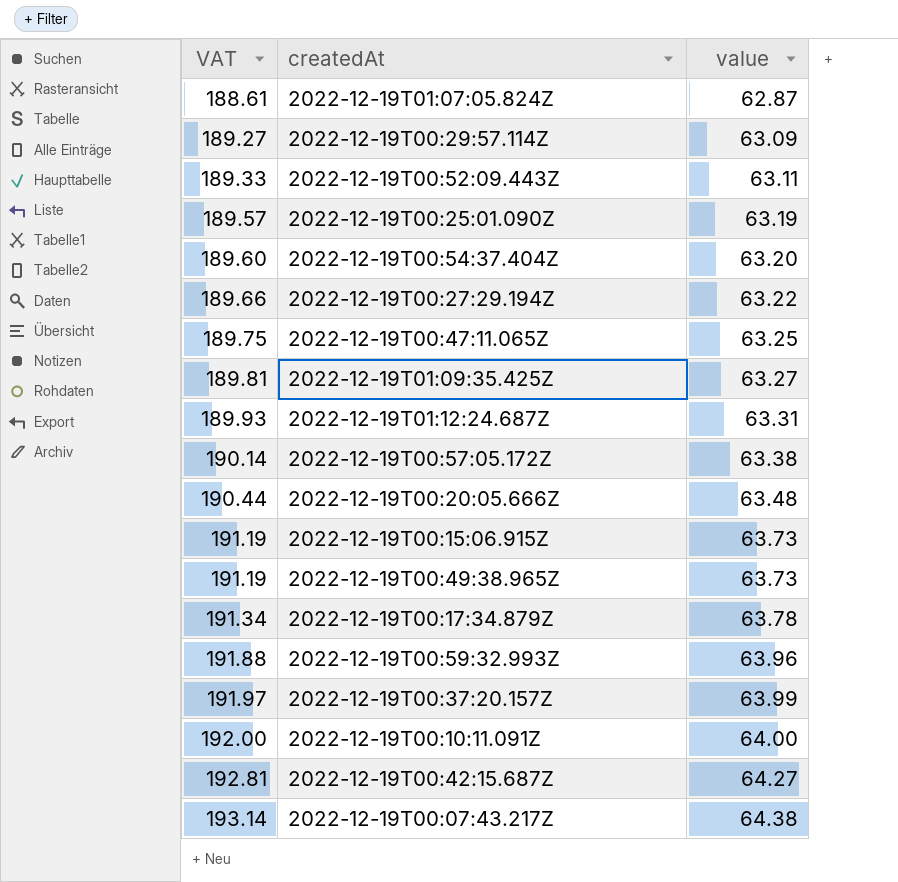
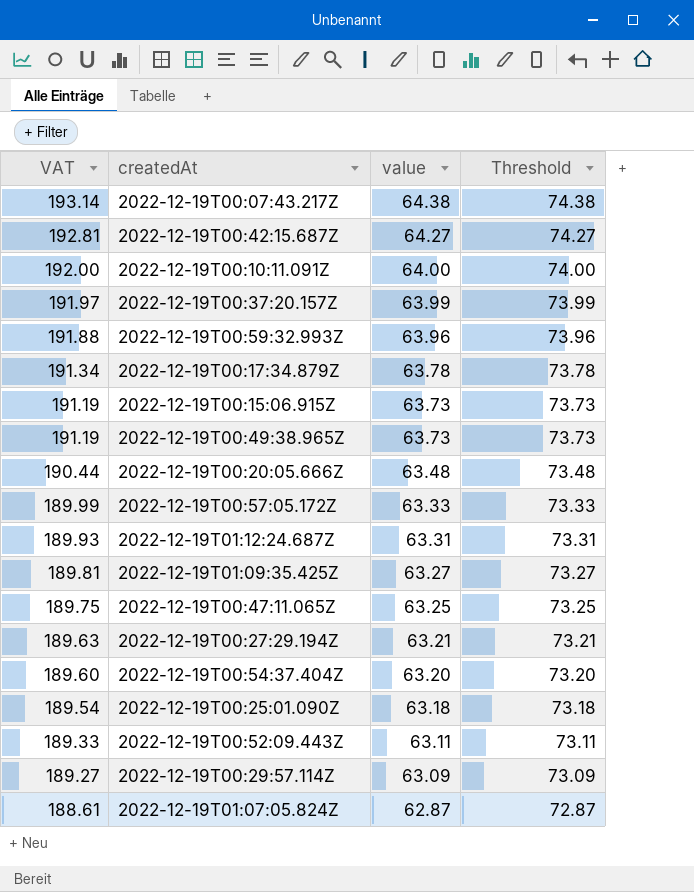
row order: VAT ascending -> VAT descending
column Threshold | formula: none -> [value] + 10
2022-12-19T00:57:05.172Z | VAT: 190.14 -> 189.99
2022-12-19T00:57:05.172Z | value: 63.38 -> 63.33
2022-12-19T00:27:29.194Z | VAT: 189.66 -> 189.63
2022-12-19T00:27:29.194Z | value: 63.22 -> 63.21
2022-12-19T00:25:01.090Z | VAT: 189.57 -> 189.54
2022-12-19T00:25:01.090Z | value: 63.19 -> 63.18

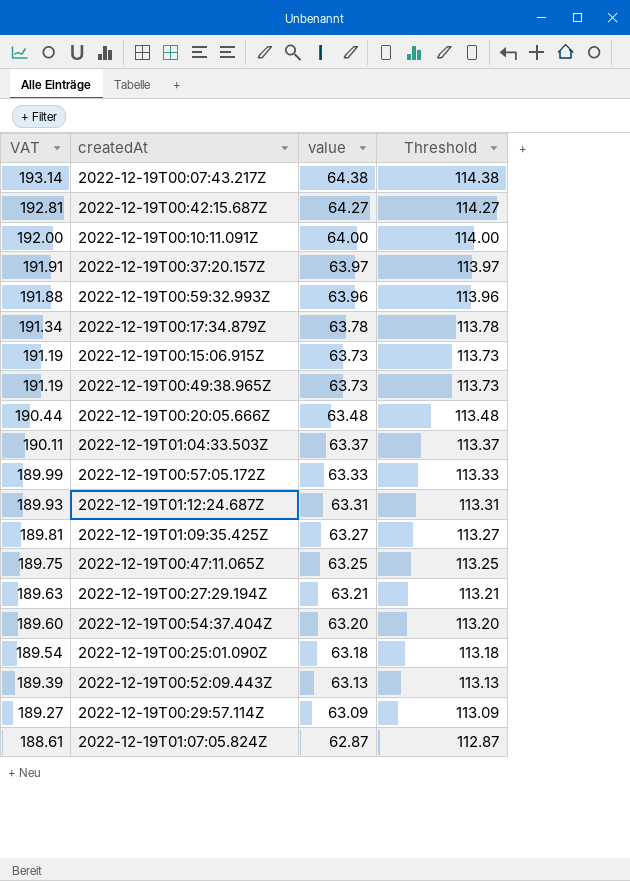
column Threshold | formula: [value] + 10 -> [value] + 50
2022-12-19T00:37:20.157Z | VAT: 191.97 -> 191.91
2022-12-19T00:37:20.157Z | value: 63.99 -> 63.97
row 2022-12-19T01:04:33.503Z: none -> 190.11 | 63.37 | 113.37
2022-12-19T00:52:09.443Z | VAT: 189.33 -> 189.39
2022-12-19T00:52:09.443Z | value: 63.11 -> 63.13

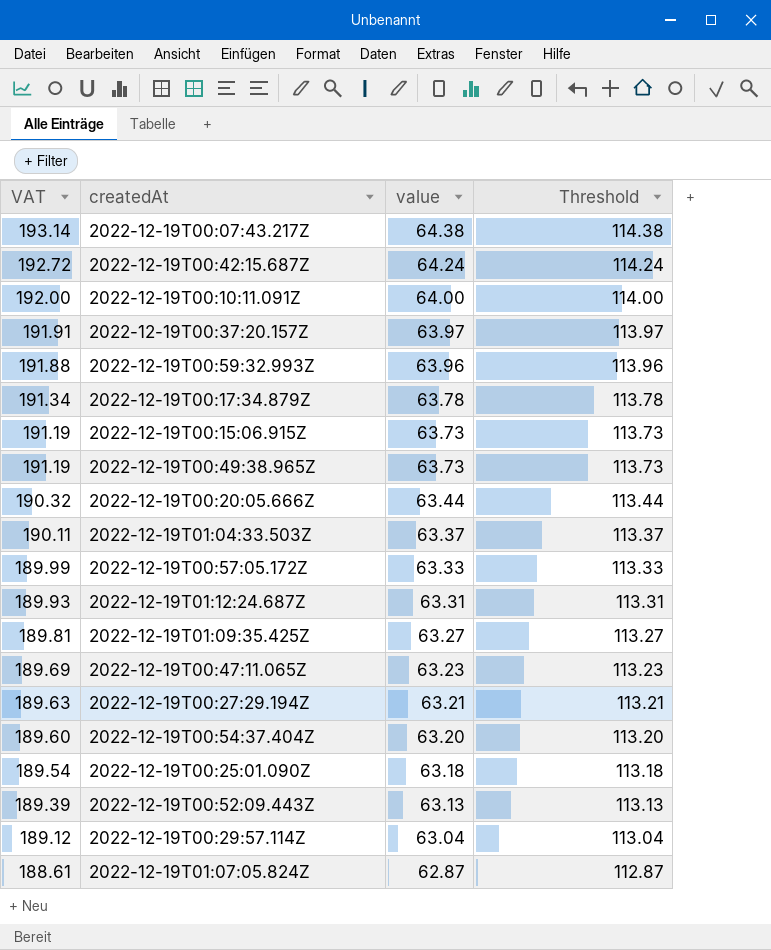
2022-12-19T00:42:15.687Z | VAT: 192.81 -> 192.72
2022-12-19T00:42:15.687Z | value: 64.27 -> 64.24
2022-12-19T00:42:15.687Z | Threshold: 114.27 -> 114.24
2022-12-19T00:20:05.666Z | VAT: 190.44 -> 190.32
2022-12-19T00:20:05.666Z | value: 63.48 -> 63.44
2022-12-19T00:20:05.666Z | Threshold: 113.48 -> 113.44
2022-12-19T00:47:11.065Z | VAT: 189.75 -> 189.69
2022-12-19T00:47:11.065Z | value: 63.25 -> 63.23
2022-12-19T00:47:11.065Z | Threshold: 113.25 -> 113.23
2022-12-19T00:29:57.114Z | VAT: 189.27 -> 189.12
2022-12-19T00:29:57.114Z | value: 63.09 -> 63.04
2022-12-19T00:29:57.114Z | Threshold: 113.09 -> 113.04

